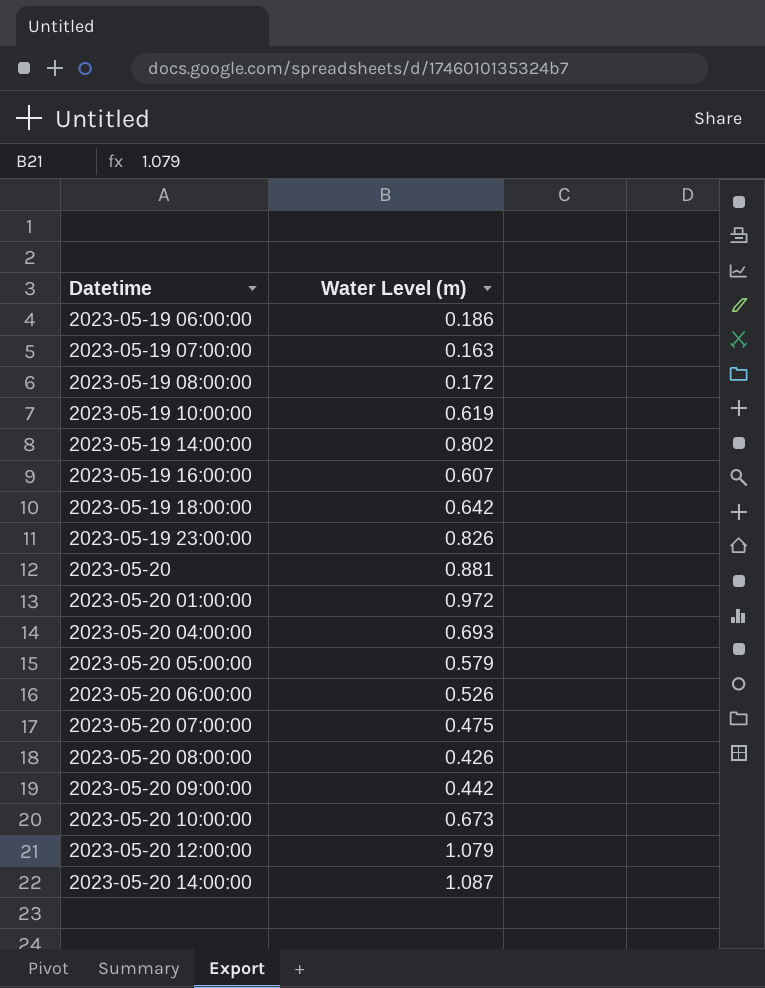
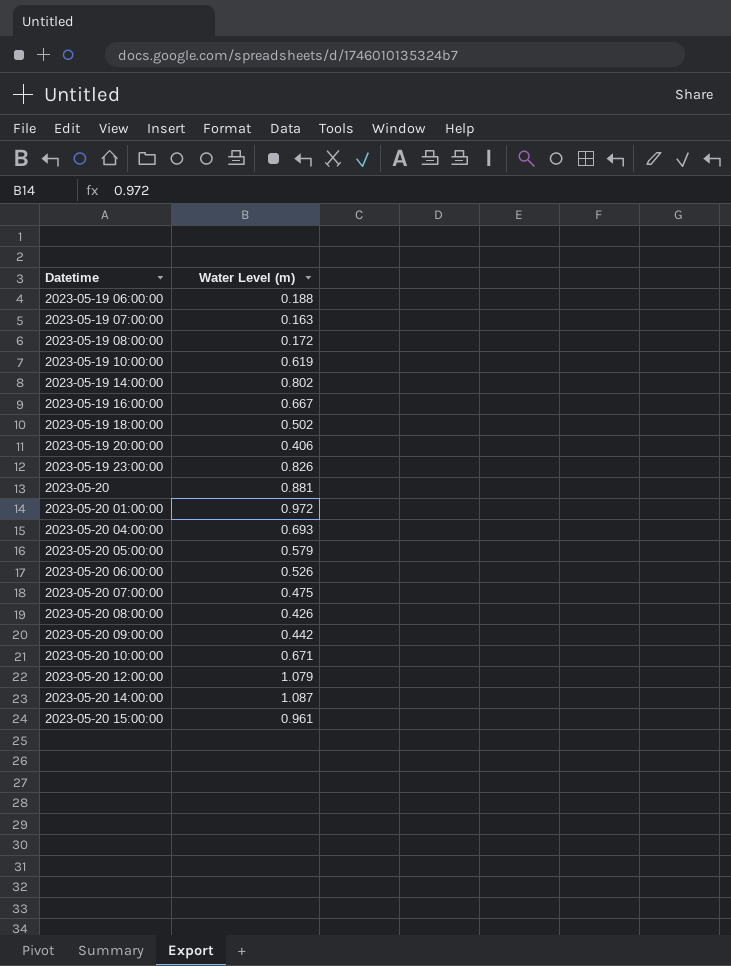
2023-05-19 06:00:00 | Water Level (m): 0.186 -> 0.188
2023-05-19 16:00:00 | Water Level (m): 0.607 -> 0.667
2023-05-19 18:00:00 | Water Level (m): 0.642 -> 0.502
row 2023-05-19 20:00:00: none -> 0.406
2023-05-20 10:00:00 | Water Level (m): 0.673 -> 0.671
row 2023-05-20 15:00:00: none -> 0.961

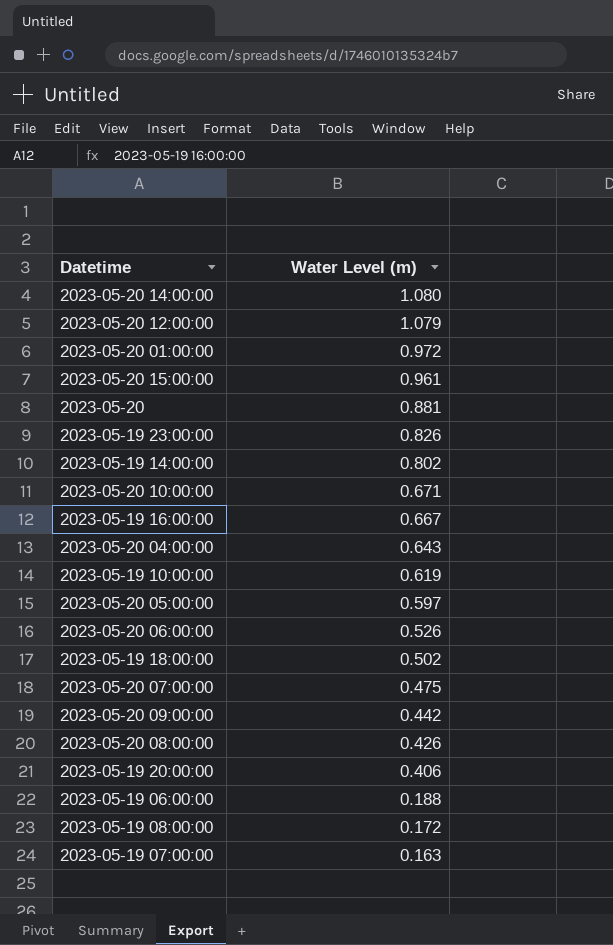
row order: Datetime ascending -> Water Level (m) descending
2023-05-20 14:00:00 | Water Level (m): 1.087 -> 1.080
2023-05-20 04:00:00 | Water Level (m): 0.693 -> 0.643
2023-05-20 05:00:00 | Water Level (m): 0.579 -> 0.597

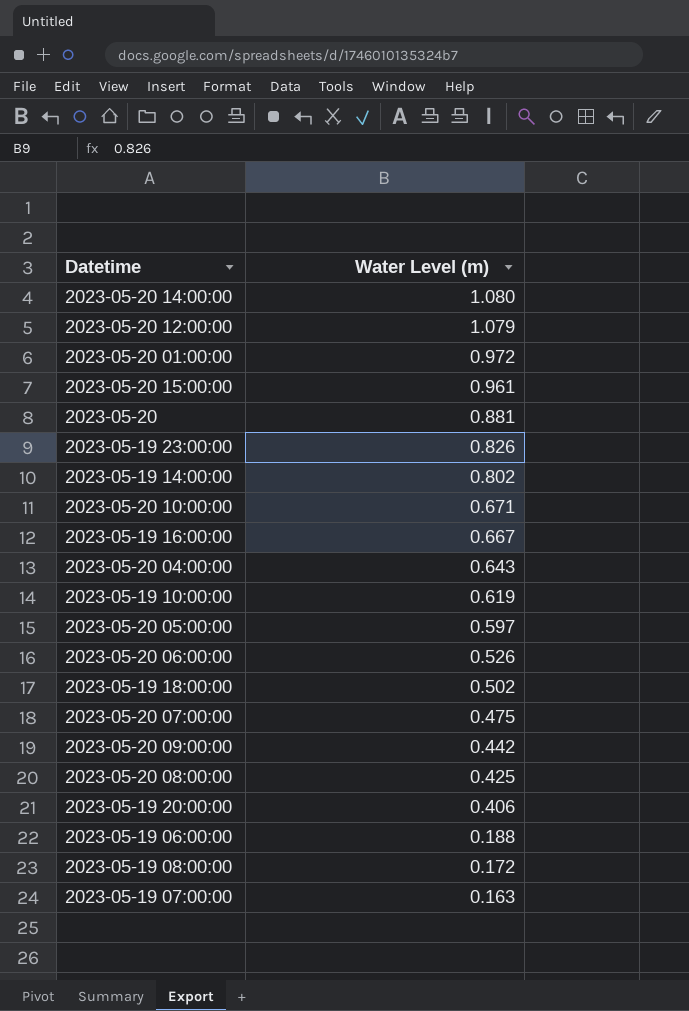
2023-05-20 08:00:00 | Water Level (m): 0.426 -> 0.425

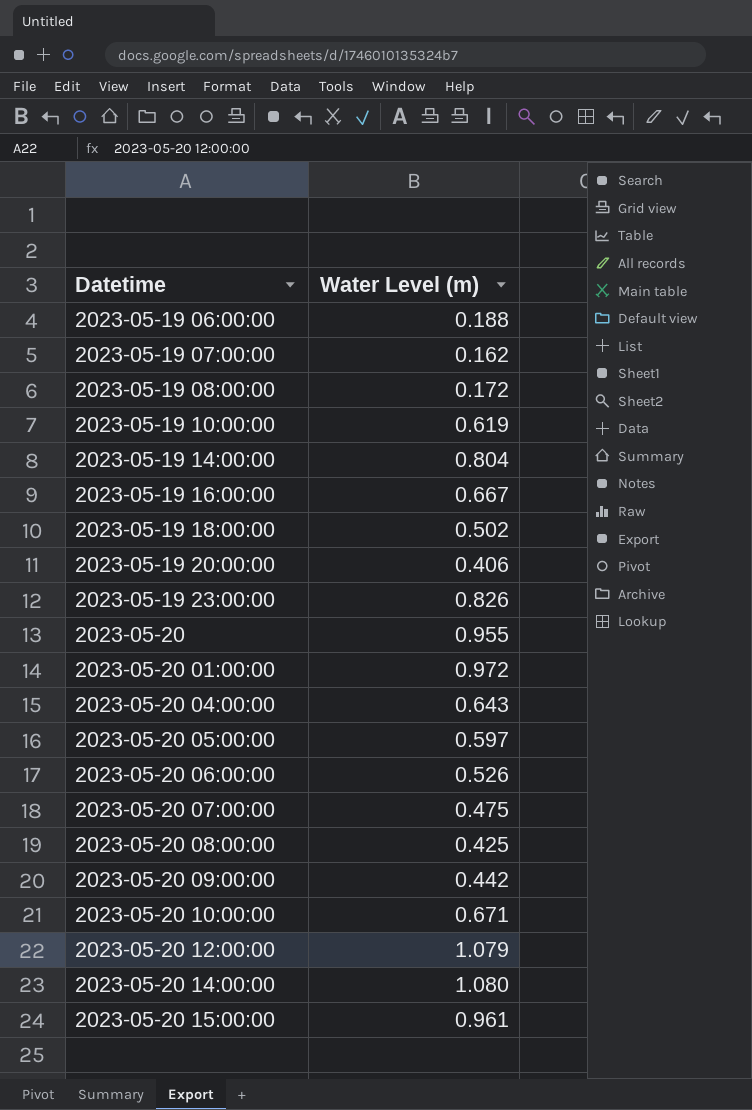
row order: Water Level (m) descending -> Datetime ascending
2023-05-19 07:00:00 | Water Level (m): 0.163 -> 0.162
2023-05-19 14:00:00 | Water Level (m): 0.802 -> 0.804
2023-05-20 | Water Level (m): 0.881 -> 0.955

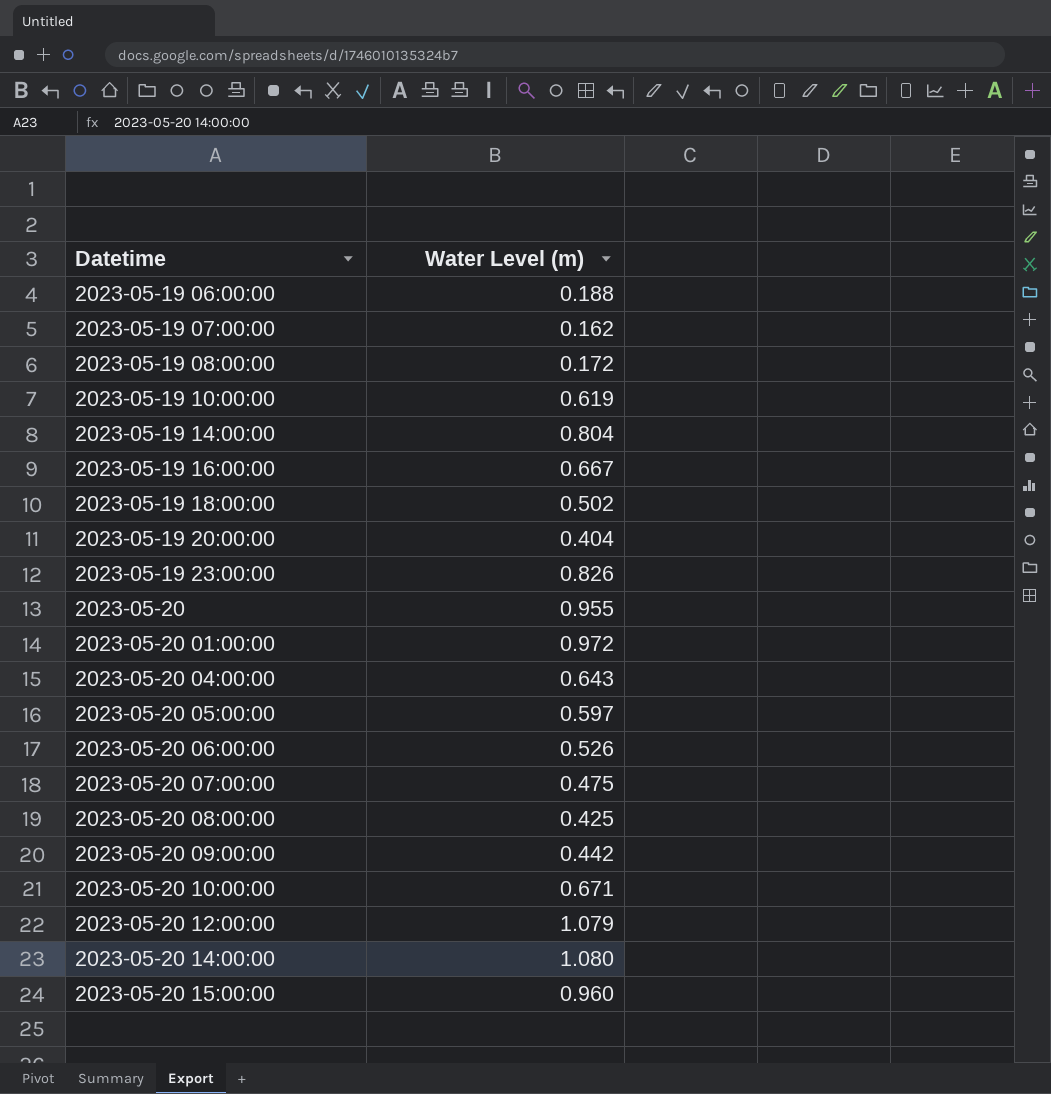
2023-05-19 20:00:00 | Water Level (m): 0.406 -> 0.404
2023-05-20 15:00:00 | Water Level (m): 0.961 -> 0.960

